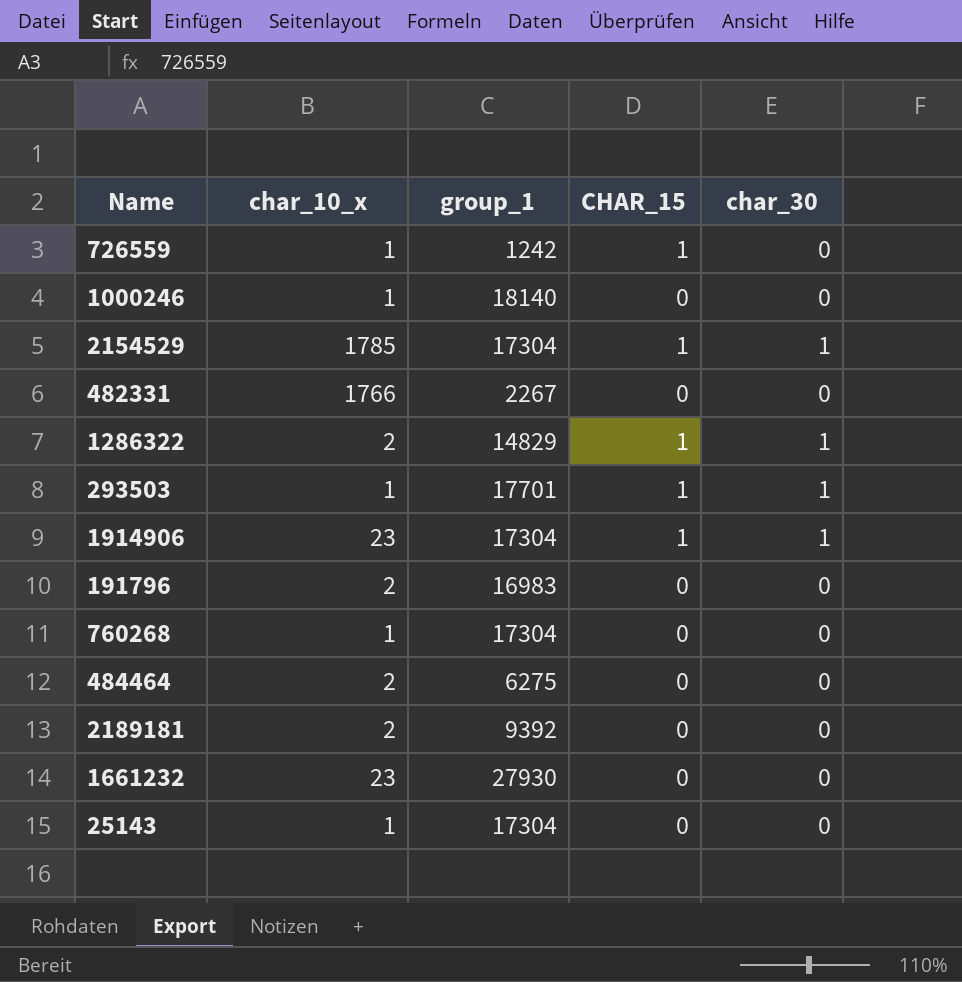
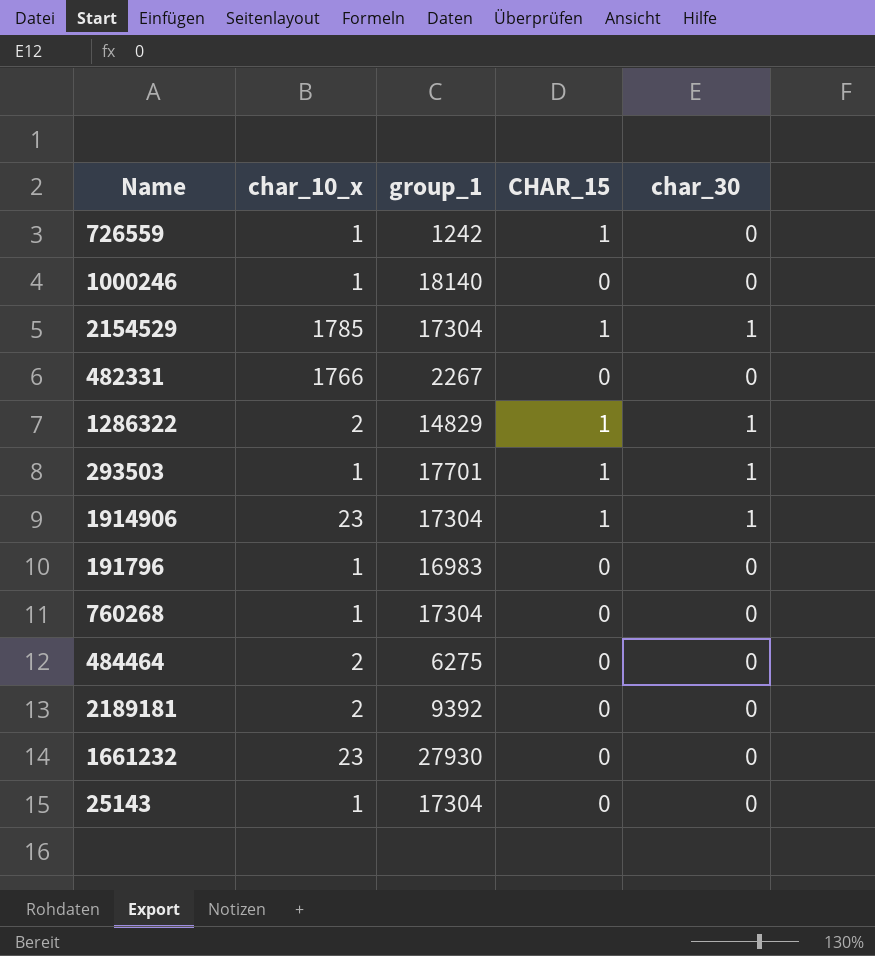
191796 | char_10_x: 2 -> 1

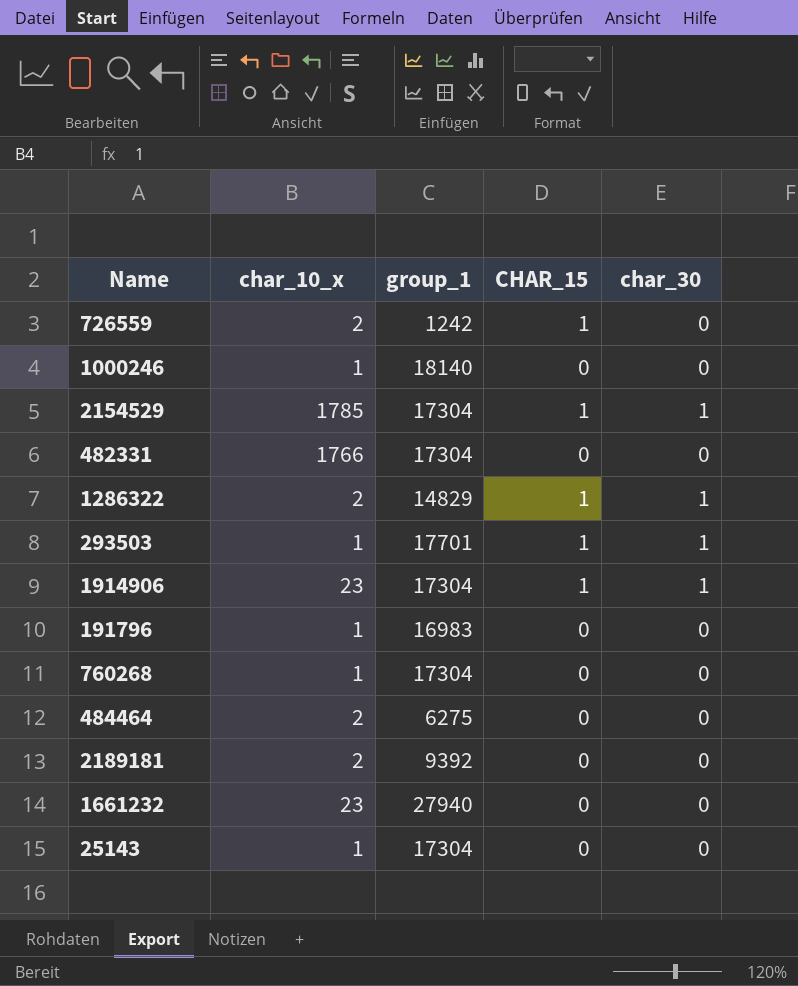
726559 | char_10_x: 1 -> 2
482331 | group_1: 2267 -> 17304
1661232 | group_1: 27930 -> 27940

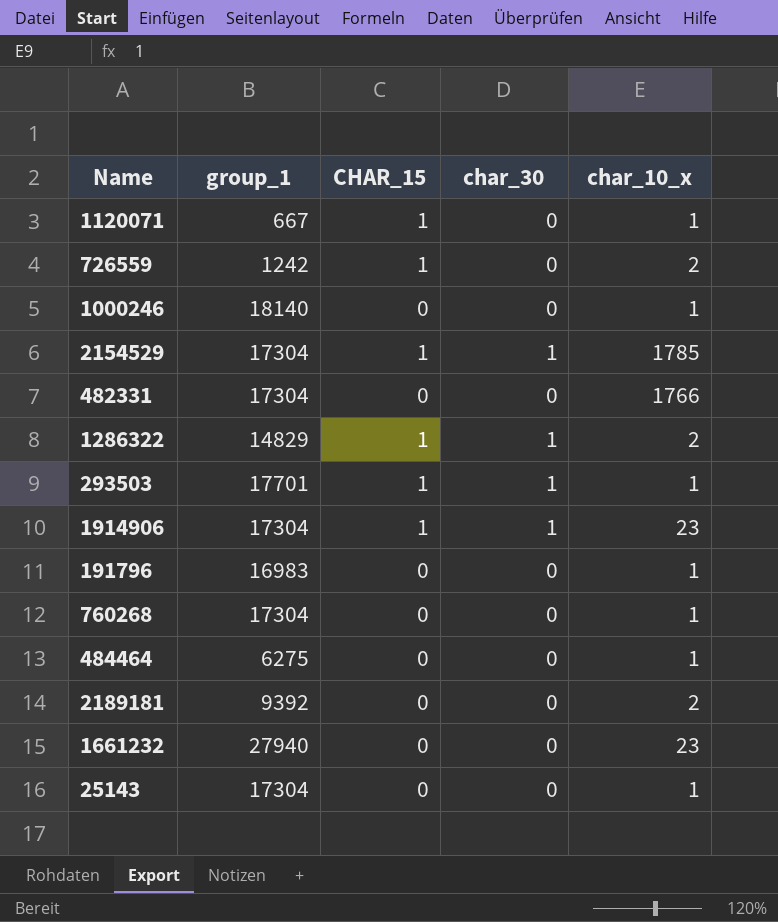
column char_10_x | position: 2 -> 5
row 1120071: none -> 667 | 1 | 0 | 1
484464 | char_10_x: 2 -> 1

